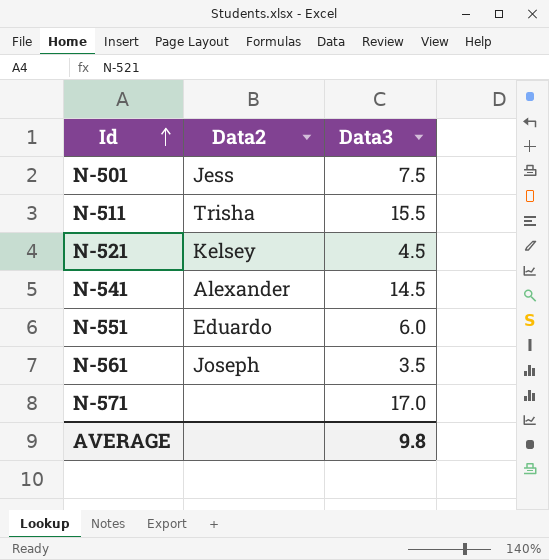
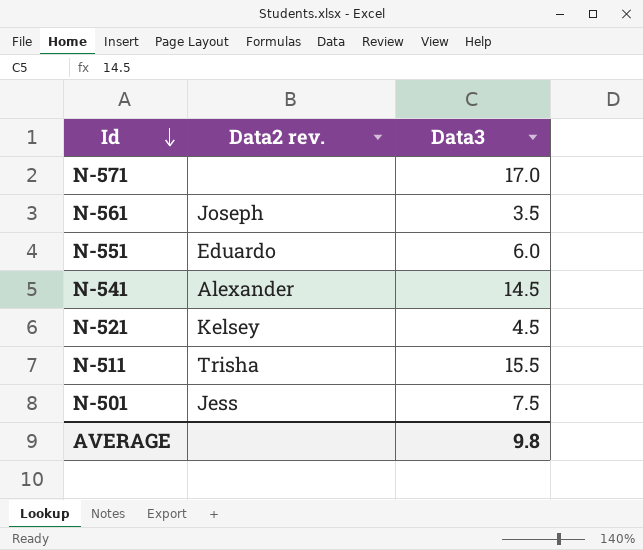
row order: Id ascending -> Id descending
column name: Data2 -> Data2 rev.

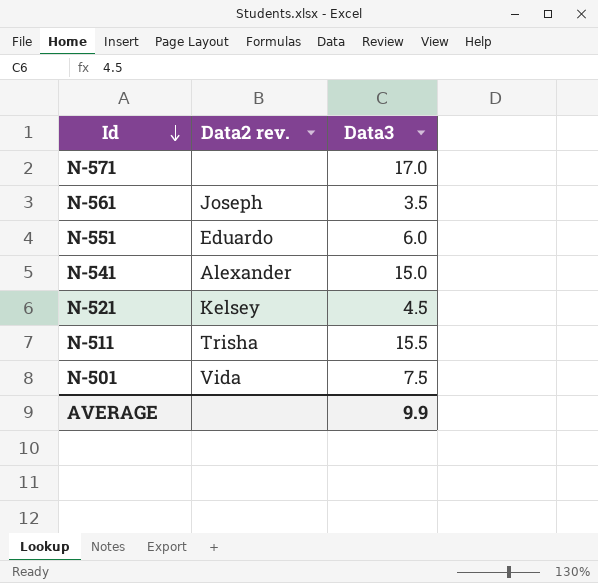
N-541 | Data3: 14.5 -> 15.0
N-501 | Data2 rev.: Jess -> Vida
AVERAGE | Data3: 9.8 -> 9.9

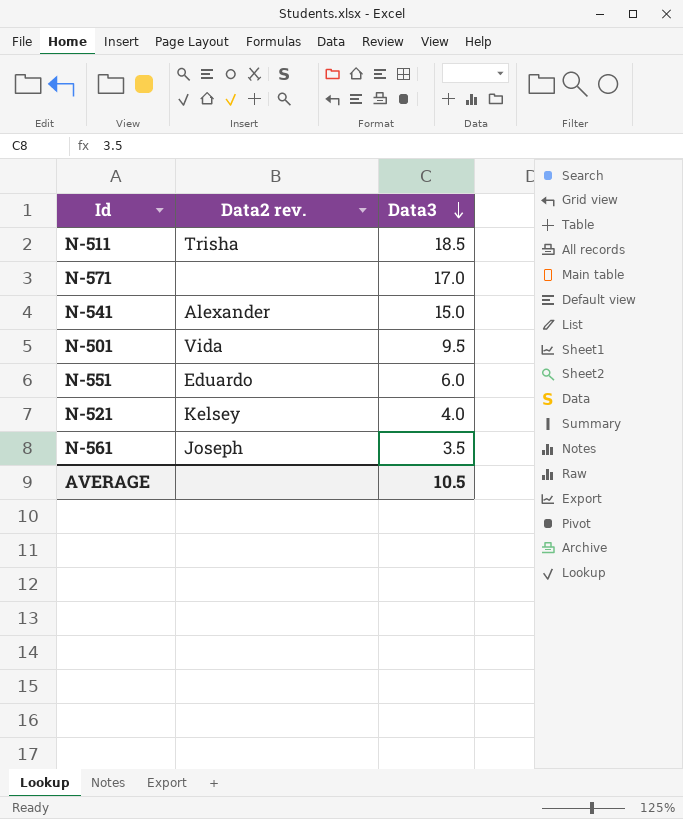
row order: Id descending -> Data3 descending
N-511 | Data3: 15.5 -> 18.5
N-501 | Data3: 7.5 -> 9.5
N-521 | Data3: 4.5 -> 4.0
AVERAGE | Data3: 9.9 -> 10.5

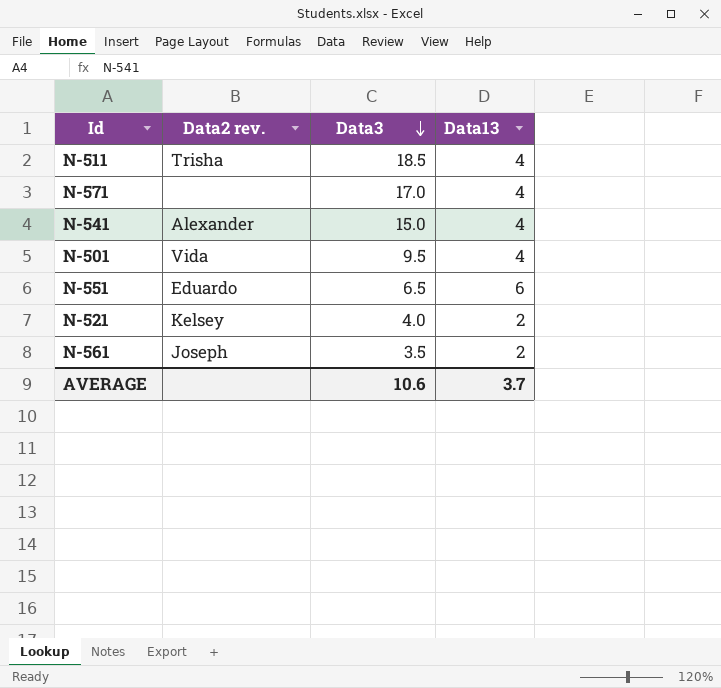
column Data13 | position: none -> 4
N-551 | Data3: 6.0 -> 6.5
AVERAGE | Data3: 10.5 -> 10.6

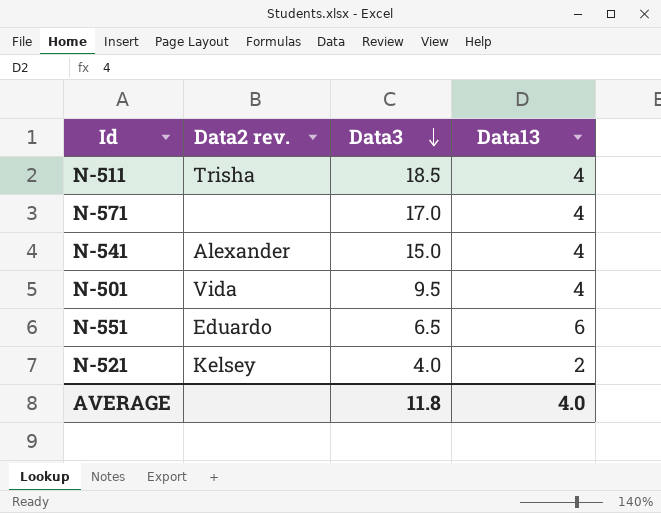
row N-561: Joseph | 3.5 | 2 -> none
AVERAGE | Data3: 10.6 -> 11.8
AVERAGE | Data13: 3.7 -> 4.0

